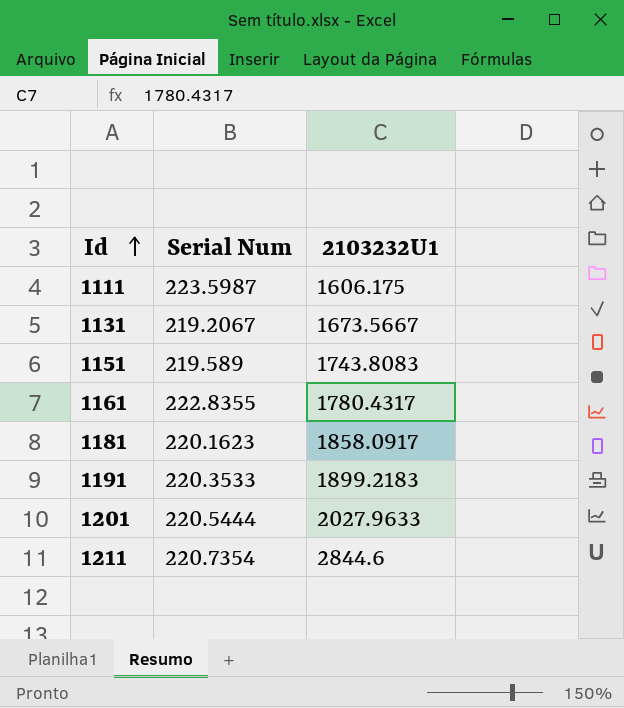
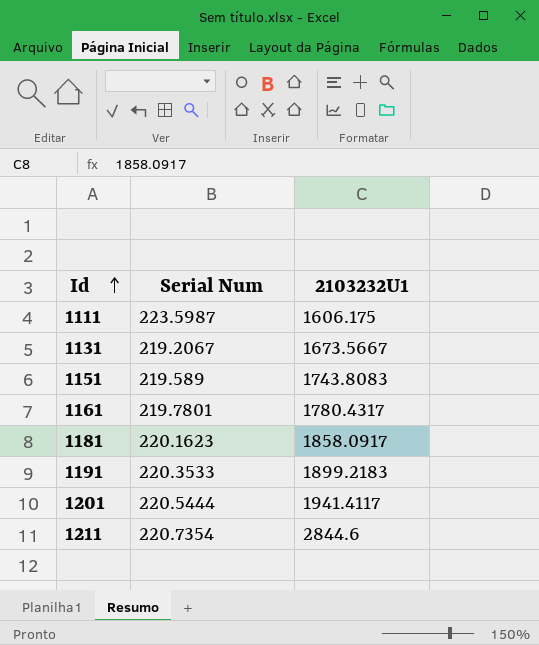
1161 | Serial Num: 222.8355 -> 219.7801
1201 | 2103232U1: 2027.9633 -> 1941.4117

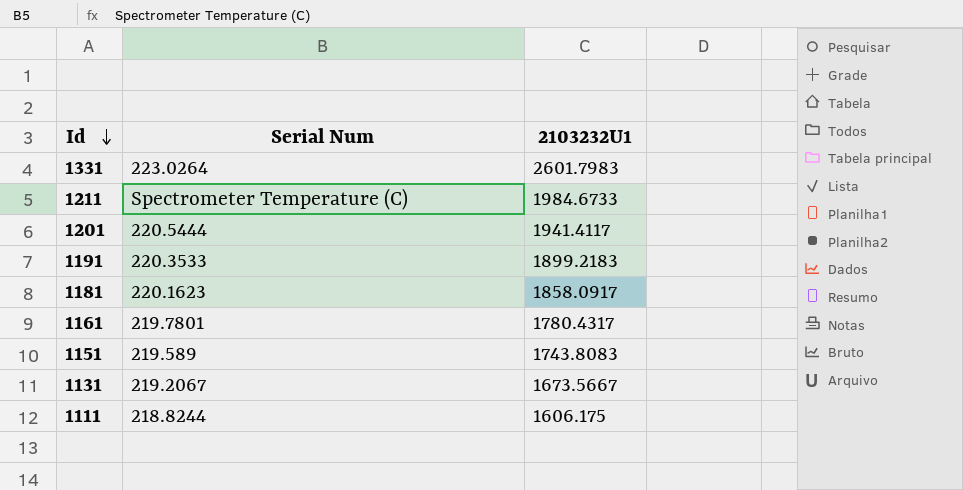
row order: Id ascending -> Id descending
row 1331: none -> 223.0264 | 2601.7983
1211 | Serial Num: 220.7354 -> Spectrometer Temperature (C)
1211 | 2103232U1: 2844.6 -> 1984.6733
1111 | Serial Num: 223.5987 -> 218.8244

